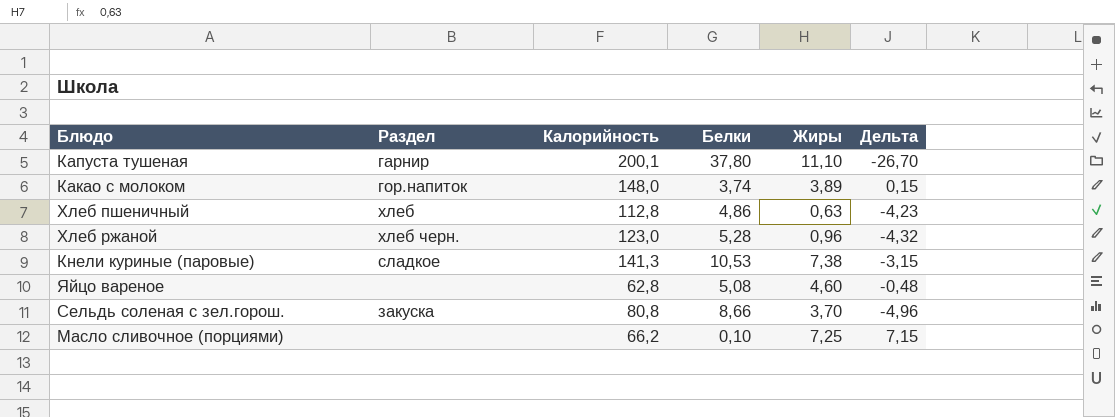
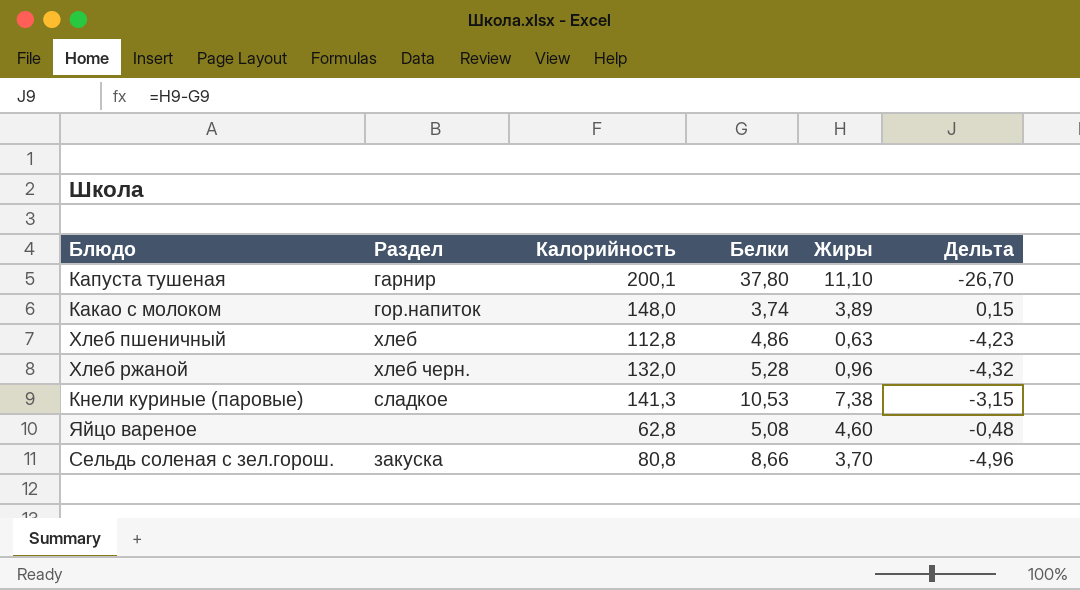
row Масло сливочное (порциями): none | 66,2 | 0,10 | 7,25 | 7,15 -> none
Хлеб ржаной | Калорийность: 123,0 -> 132,0

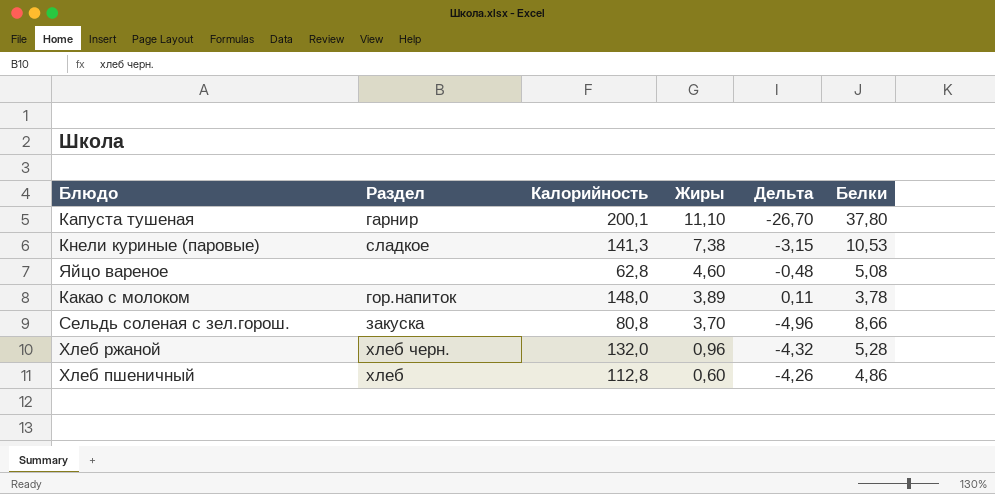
row order: none -> Жиры descending
column Белки | position: 4 -> 6
Какао с молоком | Дельта: 0,15 -> 0,11
Какао с молоком | Белки: 3,74 -> 3,78
Хлеб пшеничный | Жиры: 0,63 -> 0,60
Хлеб пшеничный | Дельта: -4,23 -> -4,26

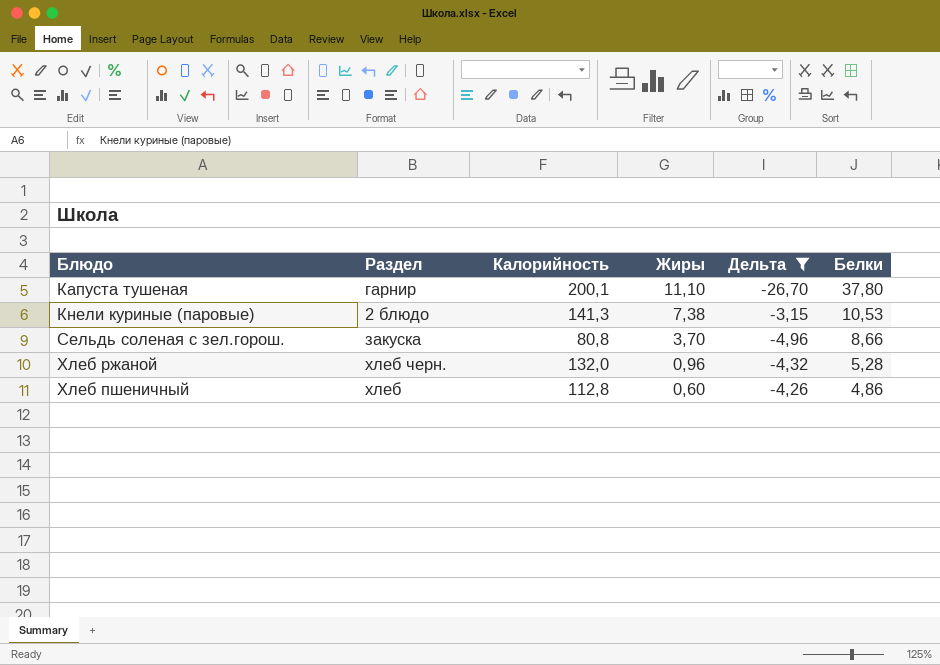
filter: none -> Дельта <= -3,15
Кнели куриные (паровые) | Раздел: сладкое -> 2 блюдо

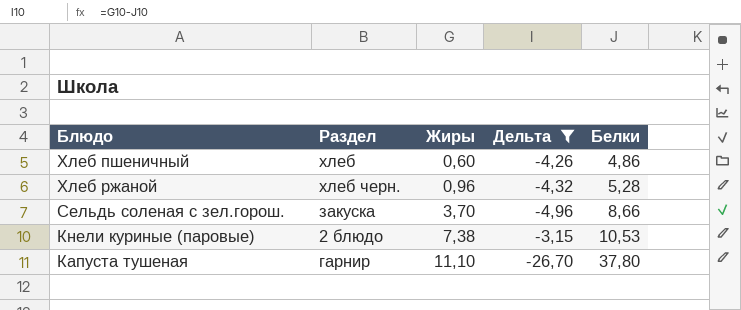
row order: Жиры descending -> Жиры ascending
column Калорийность | position: 3 -> none

